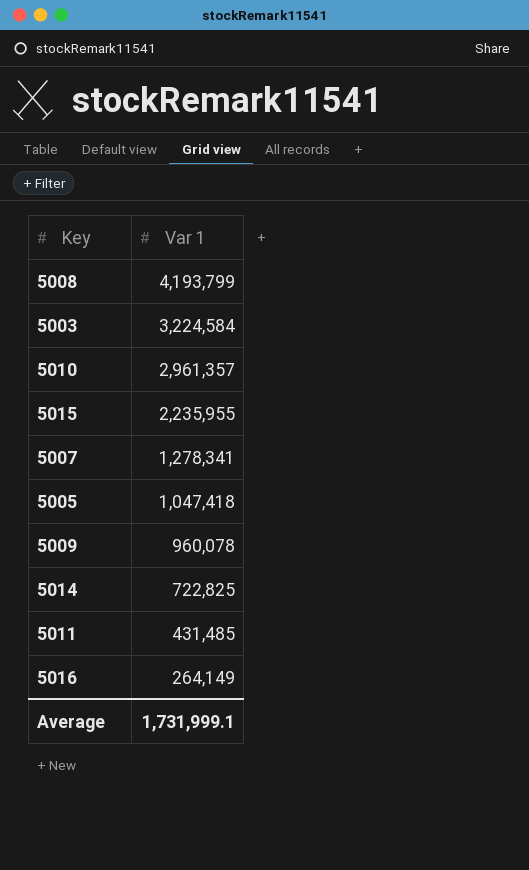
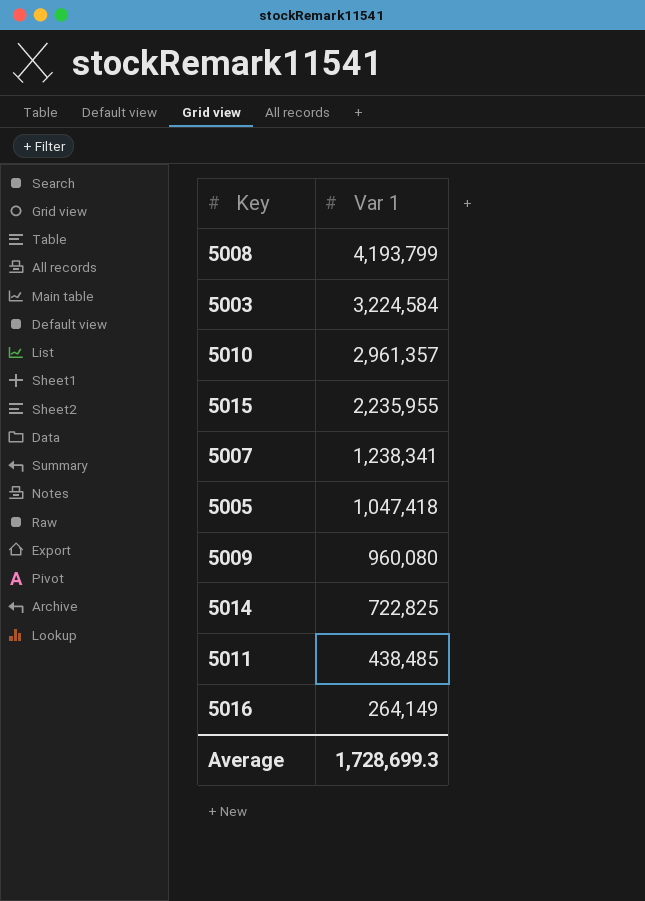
5007 | Var 1: 1,278,341 -> 1,238,341
5009 | Var 1: 960,078 -> 960,080
5011 | Var 1: 431,485 -> 438,485
Average | Var 1: 1,731,999.1 -> 1,728,699.3

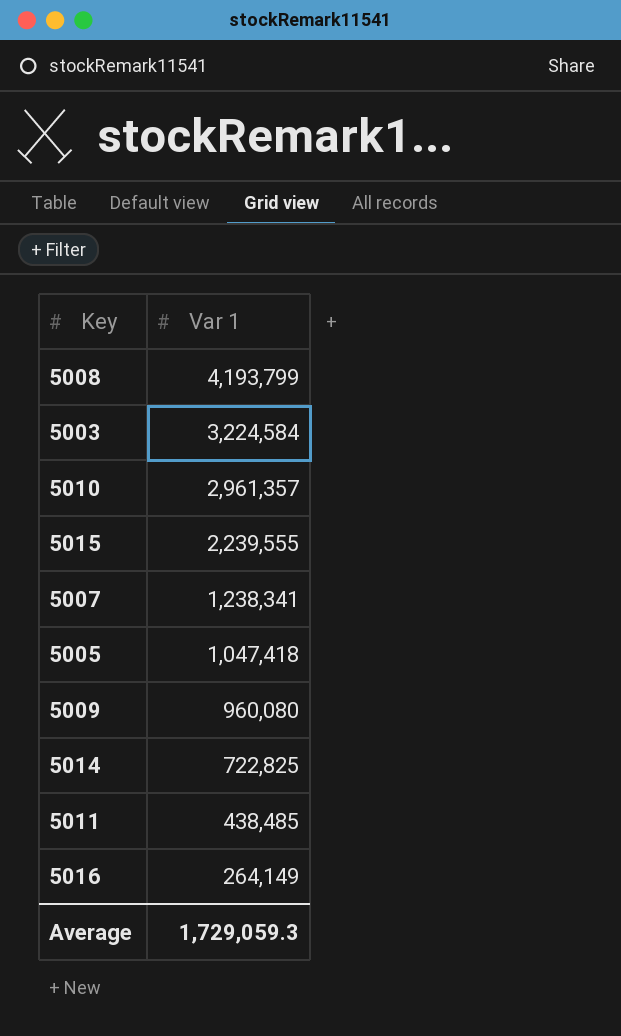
5015 | Var 1: 2,235,955 -> 2,239,555
Average | Var 1: 1,728,699.3 -> 1,729,059.3

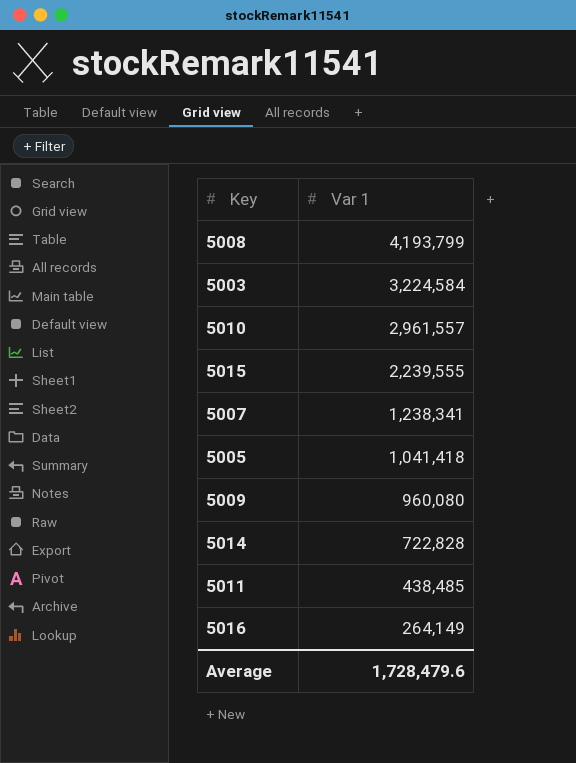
5010 | Var 1: 2,961,357 -> 2,961,557
5005 | Var 1: 1,047,418 -> 1,041,418
5014 | Var 1: 722,825 -> 722,828
Average | Var 1: 1,729,059.3 -> 1,728,479.6

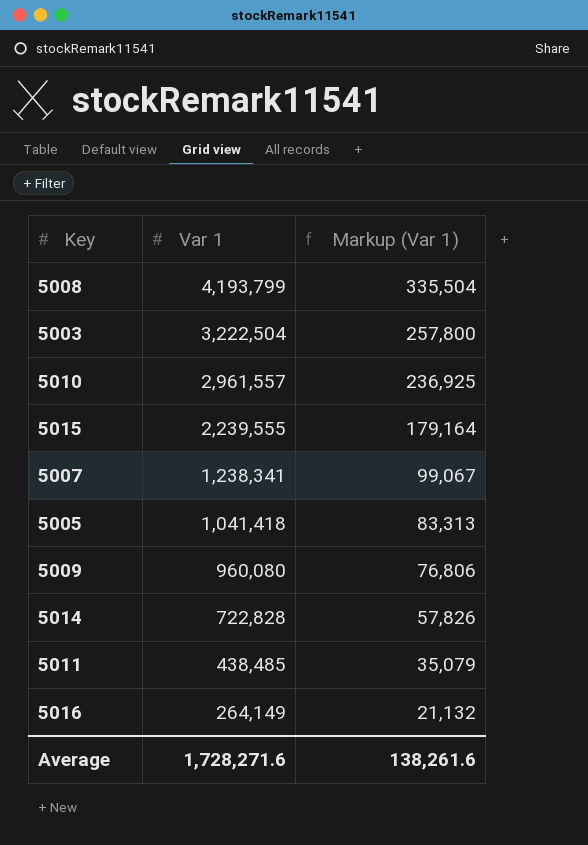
column Markup (Var 1) | formula: none -> [Var 1] * 0.08
5003 | Var 1: 3,224,584 -> 3,222,504
Average | Var 1: 1,728,479.6 -> 1,728,271.6

